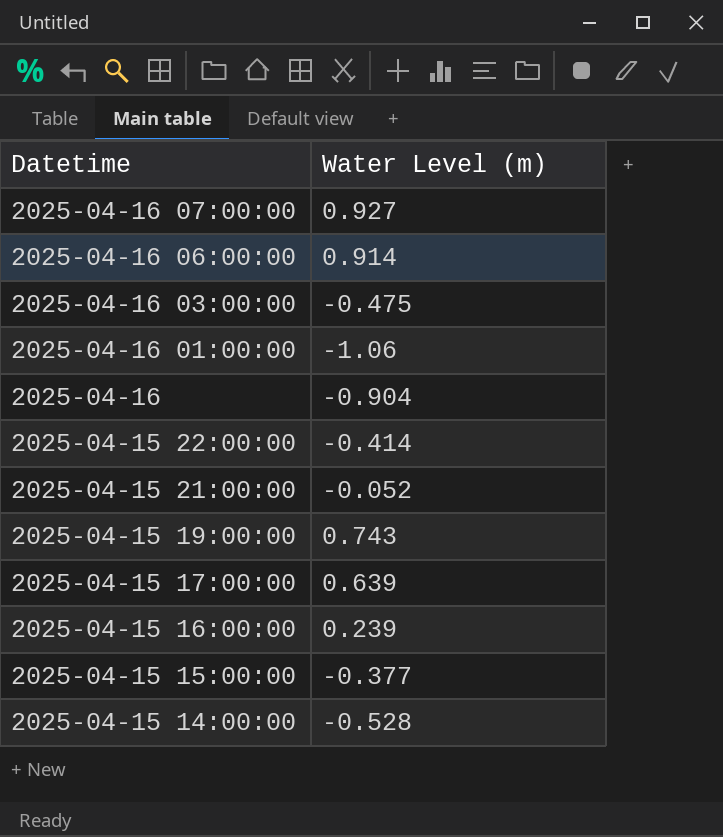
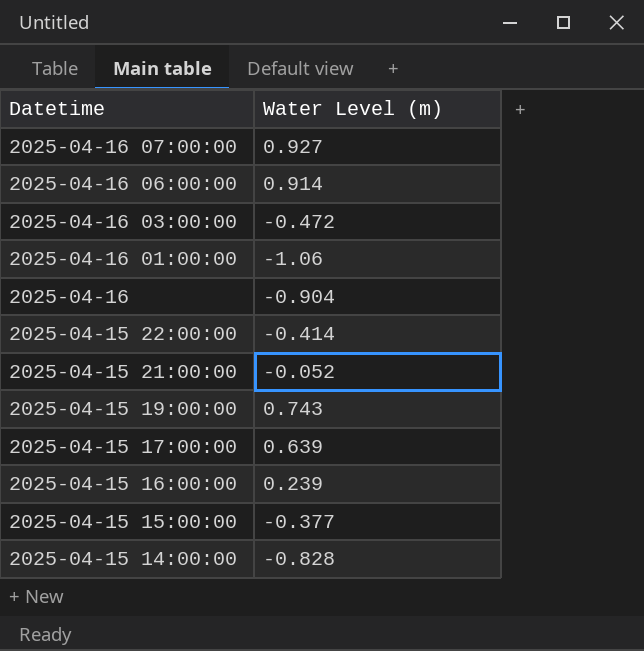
2025-04-16 03:00:00 | Water Level (m): -0.475 -> -0.472
2025-04-15 14:00:00 | Water Level (m): -0.528 -> -0.828

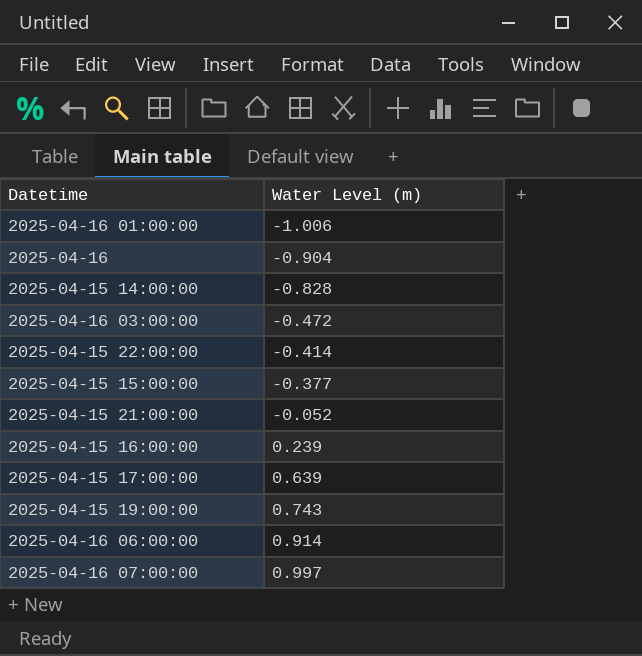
row order: Datetime descending -> Water Level (m) ascending
2025-04-16 01:00:00 | Water Level (m): -1.06 -> -1.006
2025-04-16 07:00:00 | Water Level (m): 0.927 -> 0.997

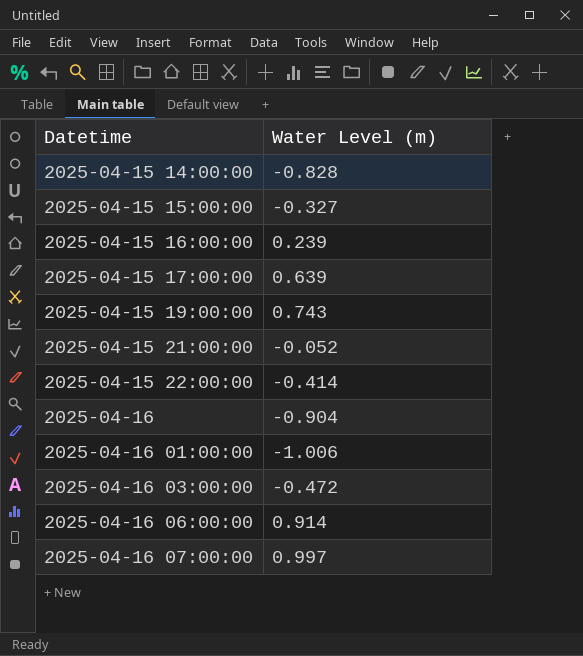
row order: Water Level (m) ascending -> Datetime ascending
2025-04-15 15:00:00 | Water Level (m): -0.377 -> -0.327

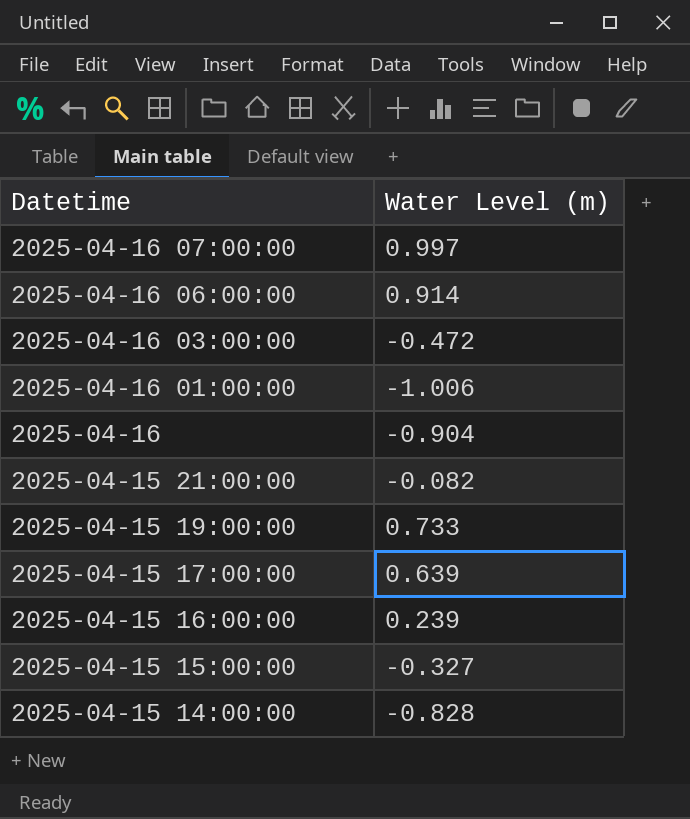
row order: Datetime ascending -> Datetime descending
row 2025-04-15 22:00:00: -0.414 -> none
2025-04-15 21:00:00 | Water Level (m): -0.052 -> -0.082
2025-04-15 19:00:00 | Water Level (m): 0.743 -> 0.733

